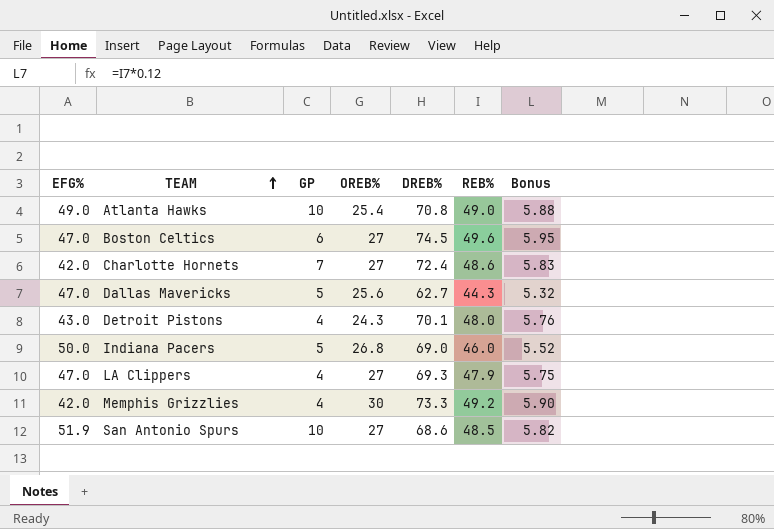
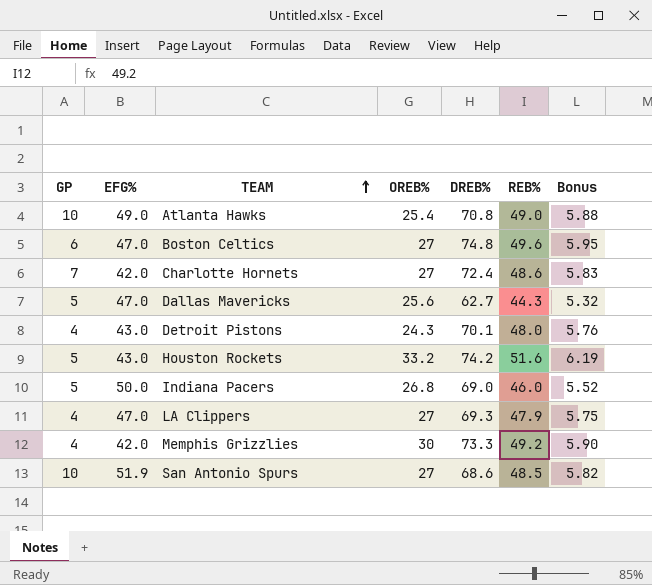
column GP | position: 3 -> 1
Boston Celtics | DREB%: 74.5 -> 74.8
row Houston Rockets: none -> 5 | 43.0 | 33.2 | 74.2 | 51.6 | 6.19

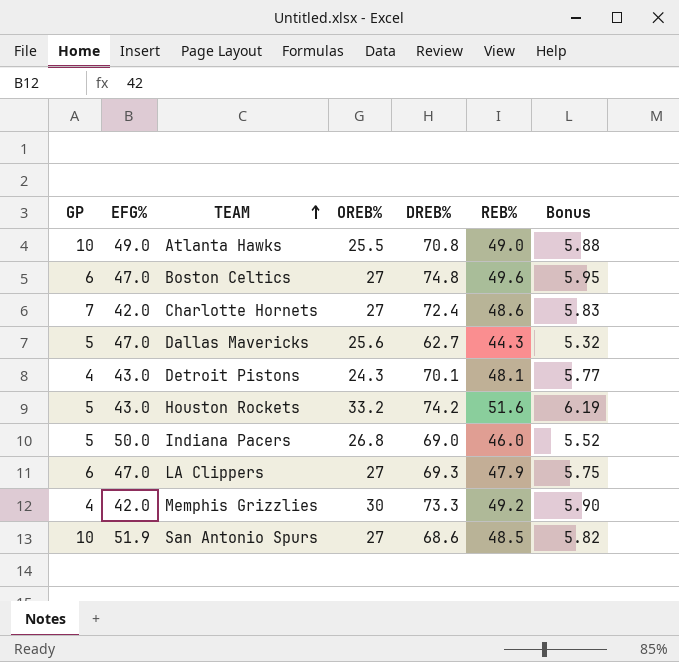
Atlanta Hawks | OREB%: 25.4 -> 25.5
Detroit Pistons | REB%: 48.0 -> 48.1
Detroit Pistons | Bonus: 5.76 -> 5.77
LA Clippers | GP: 4 -> 6

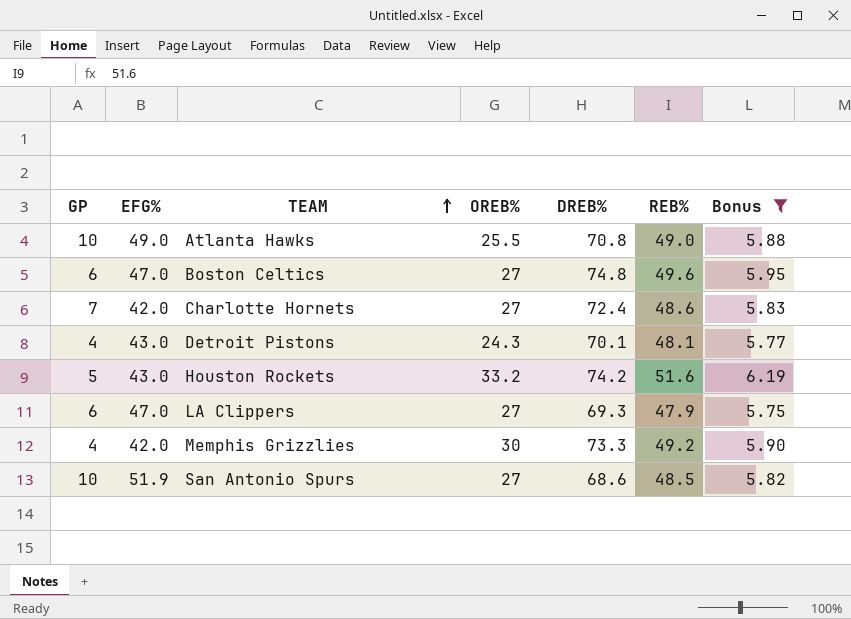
filter: none -> Bonus >= 5.75

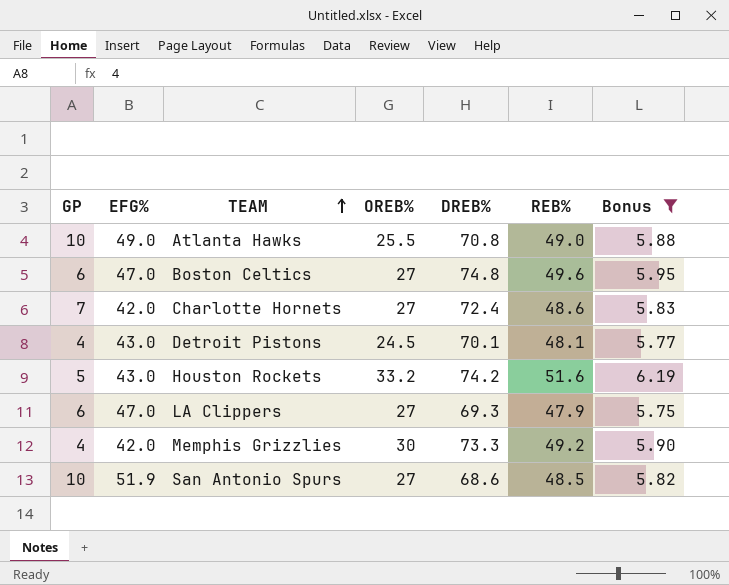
Detroit Pistons | OREB%: 24.3 -> 24.5

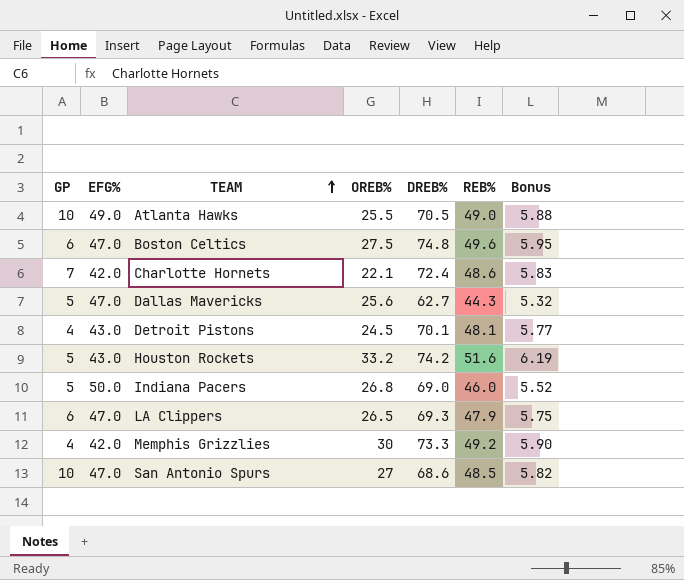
filter: Bonus >= 5.75 -> none
Atlanta Hawks | DREB%: 70.8 -> 70.5
Boston Celtics | OREB%: 27 -> 27.5
Charlotte Hornets | OREB%: 27 -> 22.1
LA Clippers | OREB%: 27 -> 26.5
San Antonio Spurs | EFG%: 51.9 -> 47.0

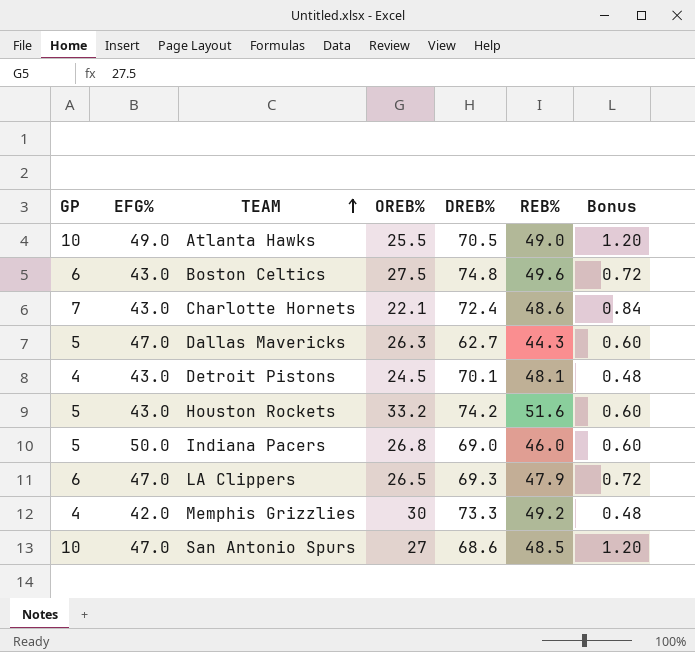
column Bonus | formula: [REB%] * 0.12 -> [GP] * 0.12
Boston Celtics | EFG%: 47.0 -> 43.0
Charlotte Hornets | EFG%: 42.0 -> 43.0
Dallas Mavericks | OREB%: 25.6 -> 26.3

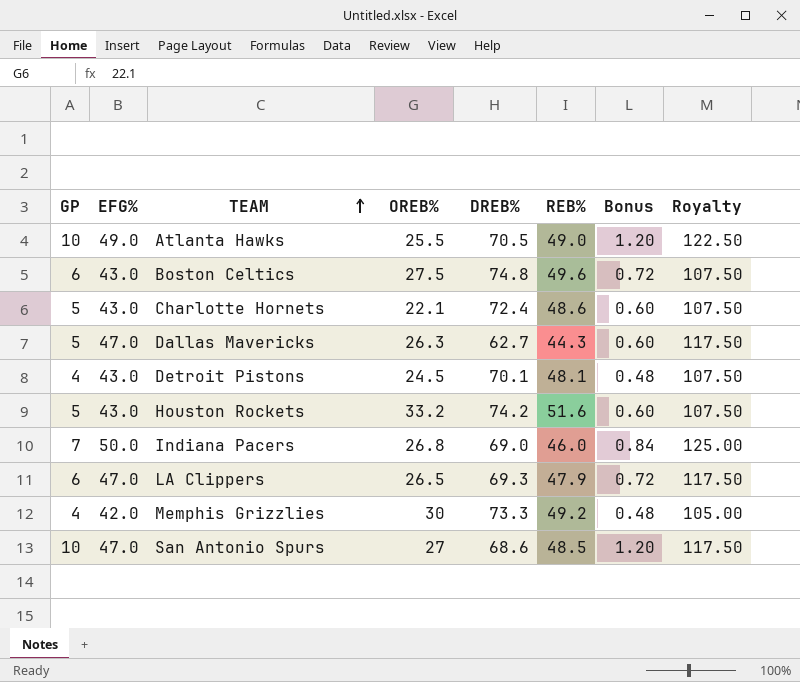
column Royalty | formula: none -> [EFG%] * 2.5
Charlotte Hornets | GP: 7 -> 5
Charlotte Hornets | Bonus: 0.84 -> 0.60
Indiana Pacers | GP: 5 -> 7
Indiana Pacers | Bonus: 0.60 -> 0.84

